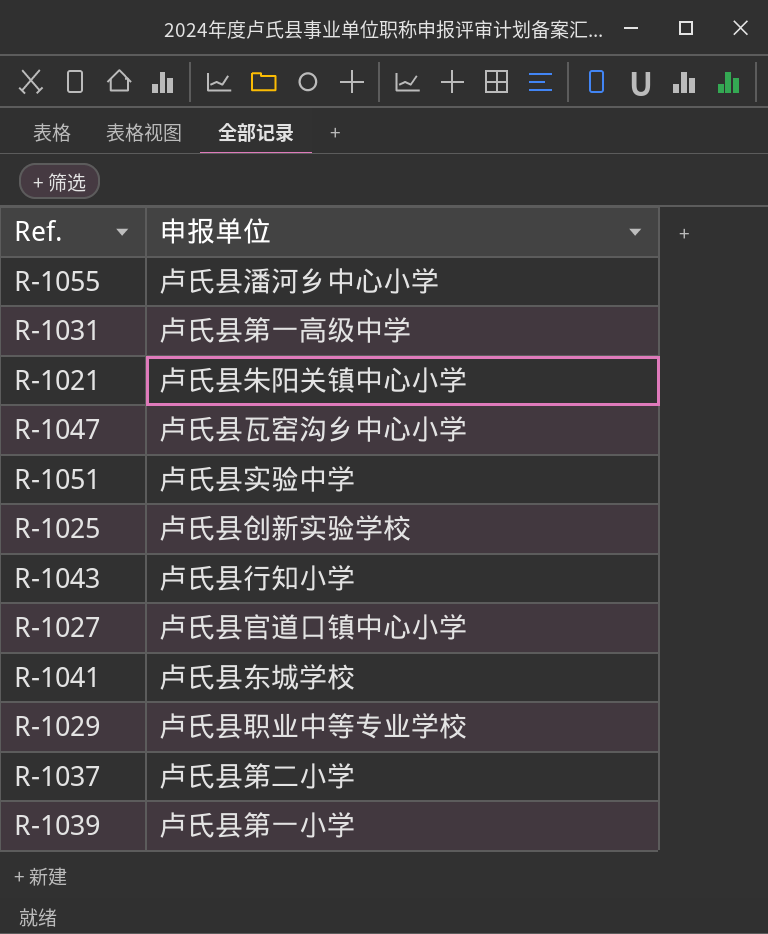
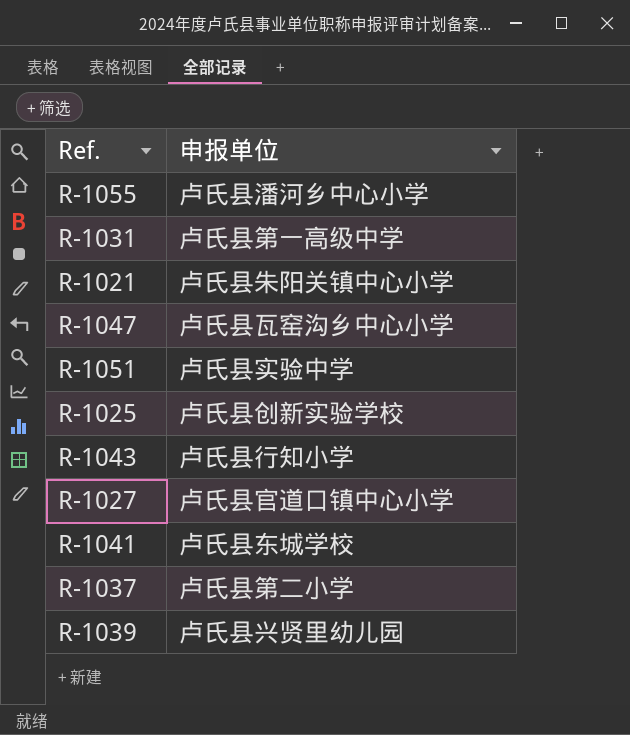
row R-1029: 卢氏县职业中等专业学校 -> none
R-1039 | 申报单位: 卢氏县第一小学 -> 卢氏县兴贤里幼儿园

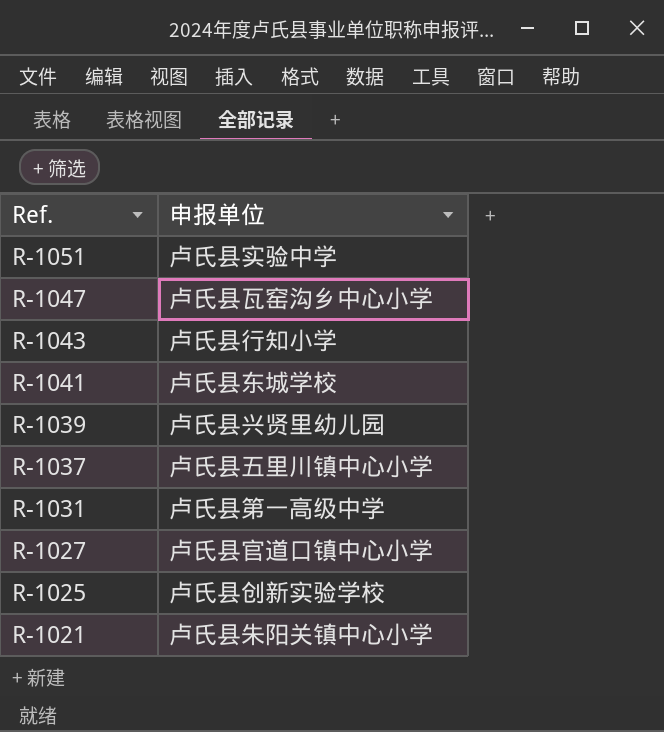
row order: none -> Ref. descending
row R-1055: 卢氏县潘河乡中心小学 -> none
R-1037 | 申报单位: 卢氏县第二小学 -> 卢氏县五里川镇中心小学

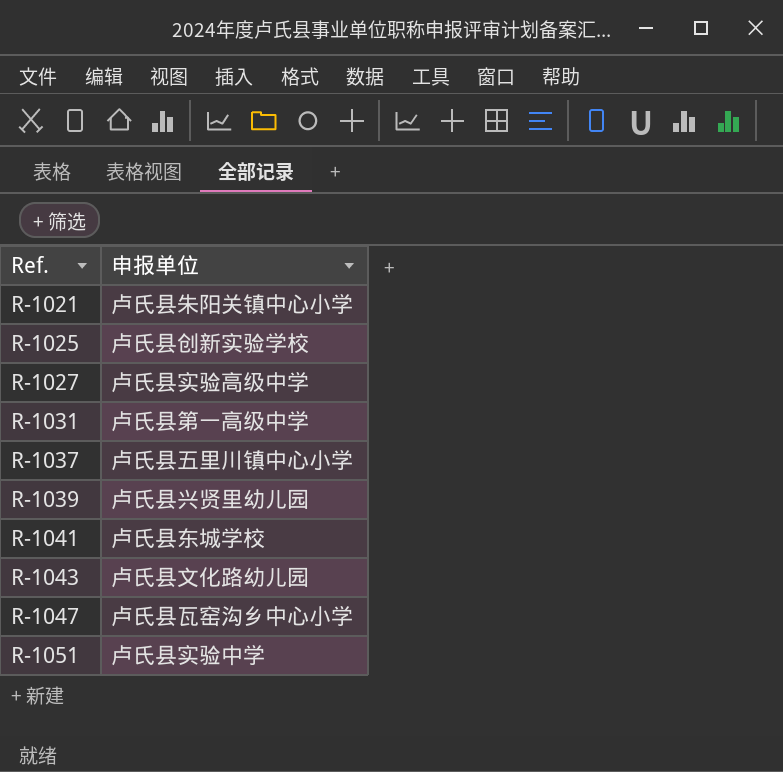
row order: Ref. descending -> Ref. ascending
R-1027 | 申报单位: 卢氏县官道口镇中心小学 -> 卢氏县实验高级中学
R-1043 | 申报单位: 卢氏县行知小学 -> 卢氏县文化路幼儿园

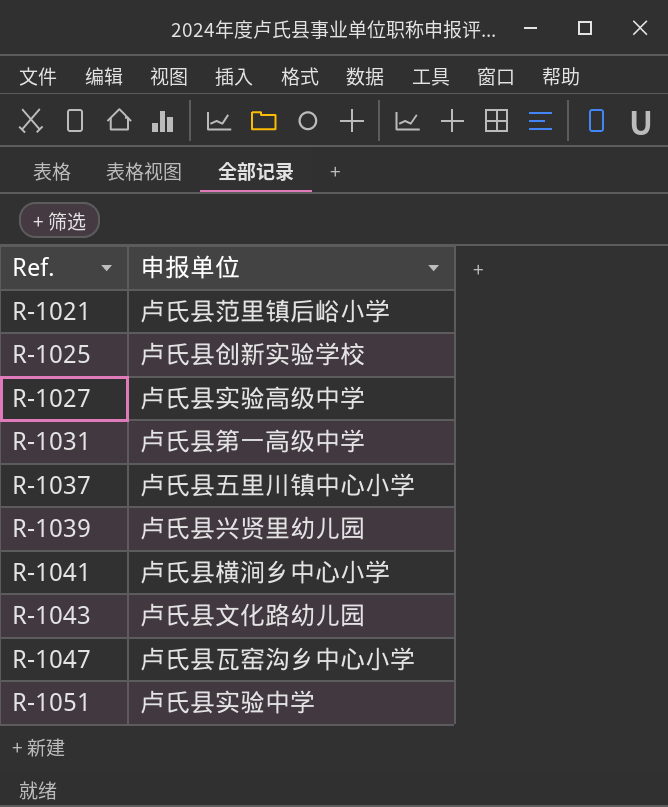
R-1021 | 申报单位: 卢氏县朱阳关镇中心小学 -> 卢氏县范里镇后峪小学
R-1041 | 申报单位: 卢氏县东城学校 -> 卢氏县横涧乡中心小学

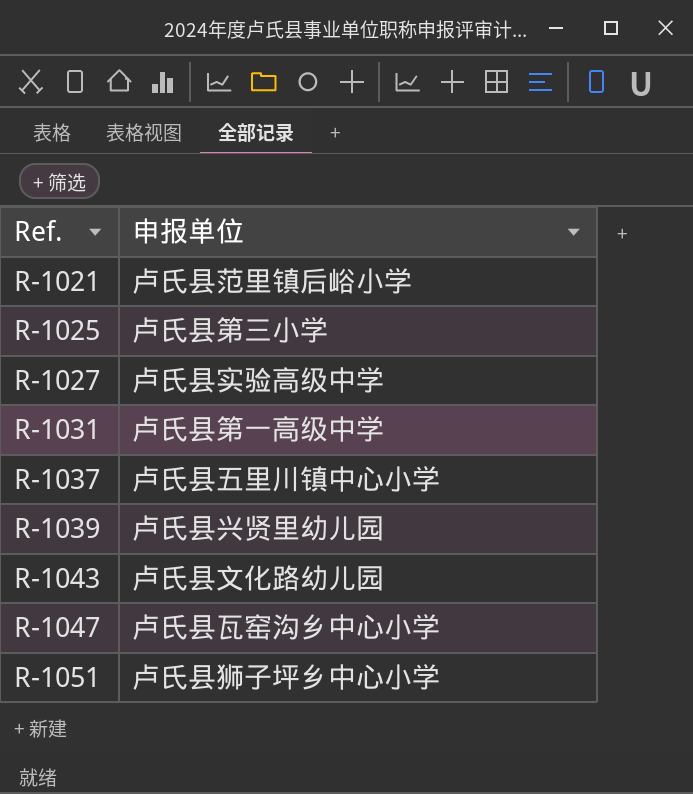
row R-1041: 卢氏县横涧乡中心小学 -> none
R-1025 | 申报单位: 卢氏县创新实验学校 -> 卢氏县第三小学
R-1051 | 申报单位: 卢氏县实验中学 -> 卢氏县狮子坪乡中心小学

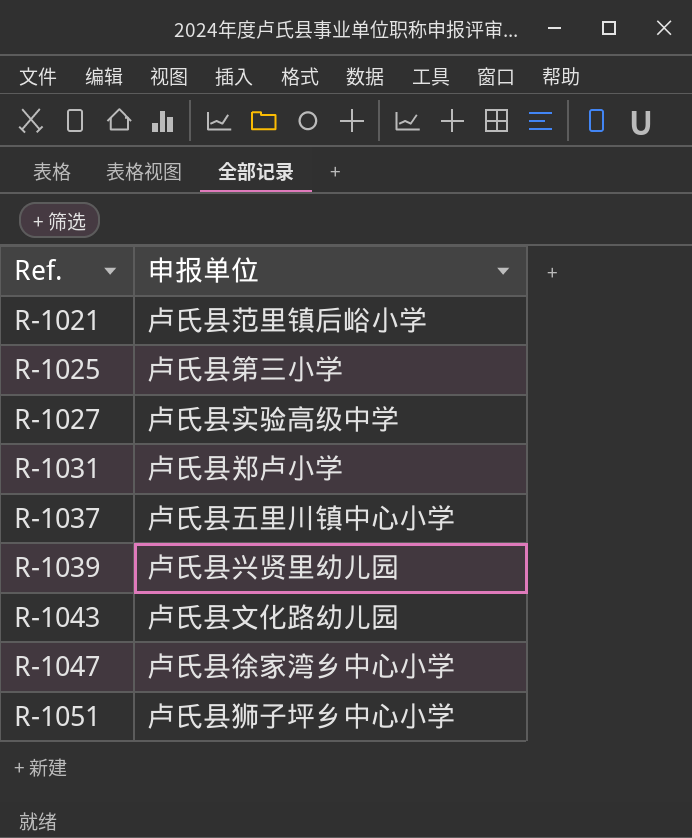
R-1031 | 申报单位: 卢氏县第一高级中学 -> 卢氏县郑卢小学
R-1047 | 申报单位: 卢氏县瓦窑沟乡中心小学 -> 卢氏县徐家湾乡中心小学

